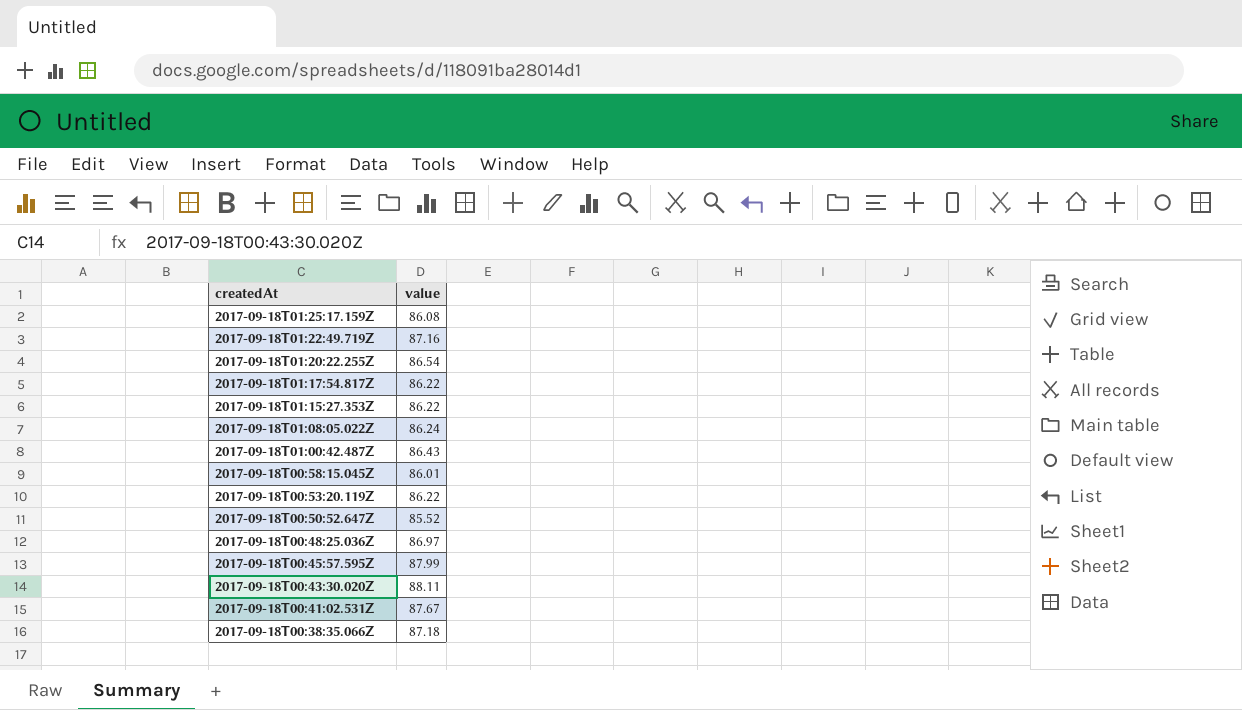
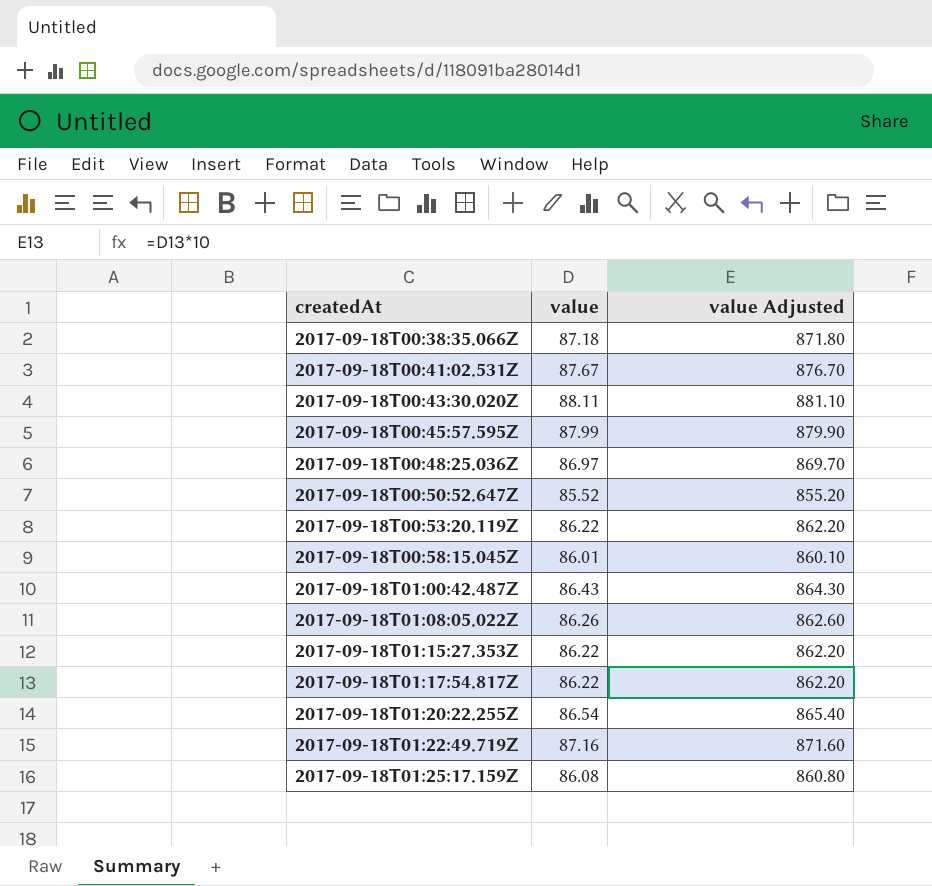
row order: createdAt descending -> createdAt ascending
column value Adjusted | formula: none -> [value] * 10
2017-09-18T01:08:05.022Z | value: 86.24 -> 86.26

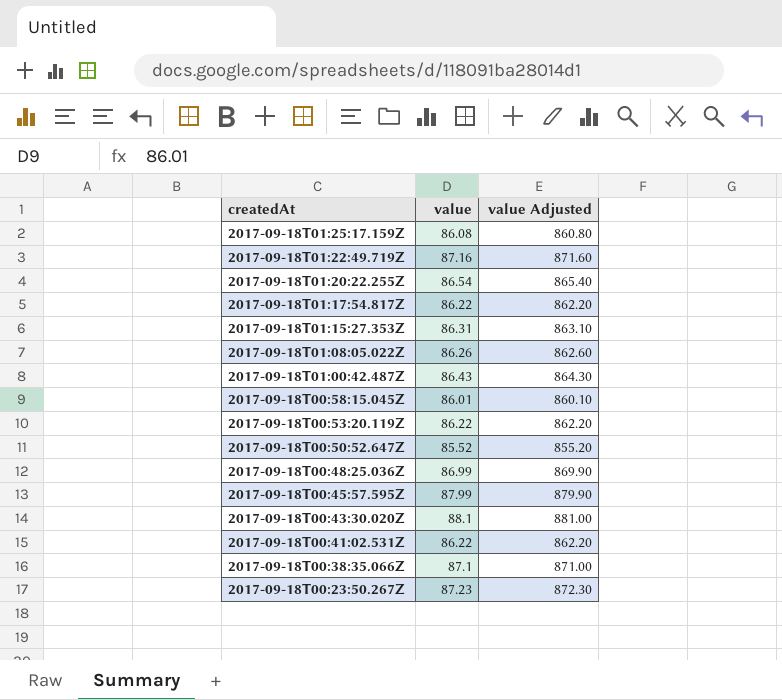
row order: createdAt ascending -> createdAt descending
2017-09-18T01:15:27.353Z | value: 86.22 -> 86.31
2017-09-18T01:15:27.353Z | value Adjusted: 862.20 -> 863.10
2017-09-18T00:48:25.036Z | value: 86.97 -> 86.99
2017-09-18T00:48:25.036Z | value Adjusted: 869.70 -> 869.90
2017-09-18T00:43:30.020Z | value: 88.11 -> 88.1
2017-09-18T00:43:30.020Z | value Adjusted: 881.10 -> 881.00
2017-09-18T00:41:02.531Z | value: 87.67 -> 86.22
2017-09-18T00:41:02.531Z | value Adjusted: 876.70 -> 862.20
2017-09-18T00:38:35.066Z | value: 87.18 -> 87.1
2017-09-18T00:38:35.066Z | value Adjusted: 871.80 -> 871.00
row 2017-09-18T00:23:50.267Z: none -> 87.23 | 872.30

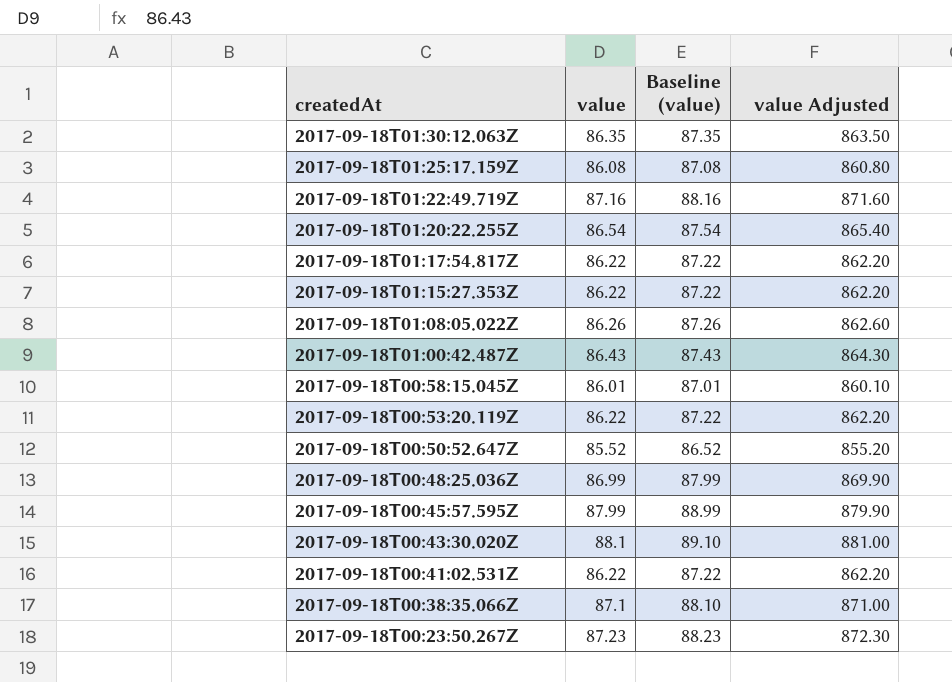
column Baseline (value) | formula: none -> [value] + 1
row 2017-09-18T01:30:12.063Z: none -> 86.35 | 87.35 | 863.50
2017-09-18T01:15:27.353Z | value: 86.31 -> 86.22
2017-09-18T01:15:27.353Z | value Adjusted: 863.10 -> 862.20

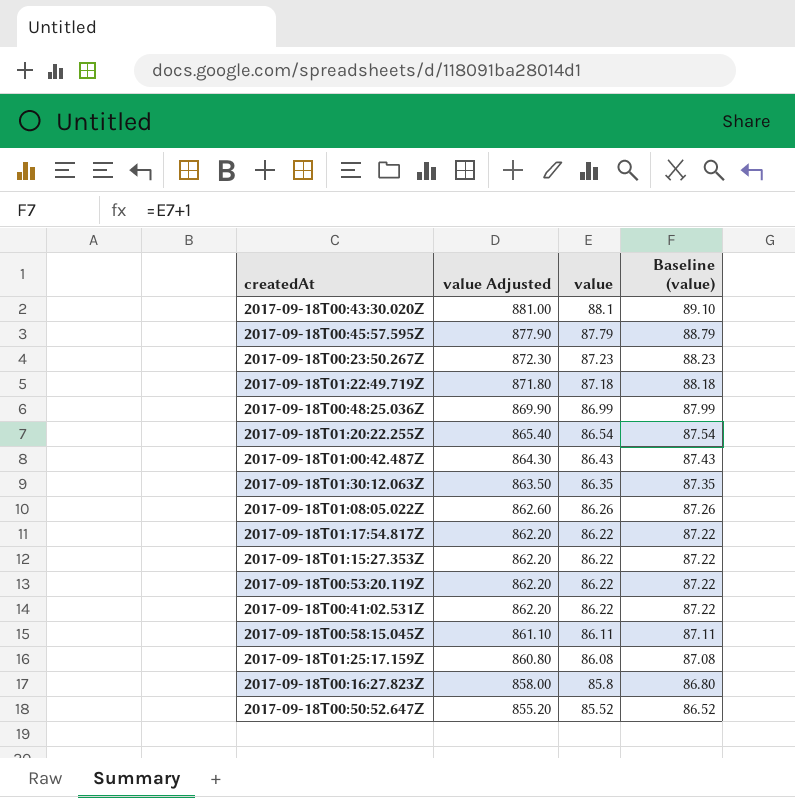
row order: createdAt descending -> value Adjusted descending
column value Adjusted | position: 4 -> 2
row 2017-09-18T00:38:35.066Z: 87.1 | 88.10 | 871.00 -> none
2017-09-18T00:45:57.595Z | value Adjusted: 879.90 -> 877.90
2017-09-18T00:45:57.595Z | value: 87.99 -> 87.79
2017-09-18T00:45:57.595Z | Baseline (value): 88.99 -> 88.79
2017-09-18T01:22:49.719Z | value Adjusted: 871.60 -> 871.80
2017-09-18T01:22:49.719Z | value: 87.16 -> 87.18
2017-09-18T01:22:49.719Z | Baseline (value): 88.16 -> 88.18
2017-09-18T00:58:15.045Z | value Adjusted: 860.10 -> 861.10
2017-09-18T00:58:15.045Z | value: 86.01 -> 86.11
2017-09-18T00:58:15.045Z | Baseline (value): 87.01 -> 87.11
row 2017-09-18T00:16:27.823Z: none -> 858.00 | 85.8 | 86.80

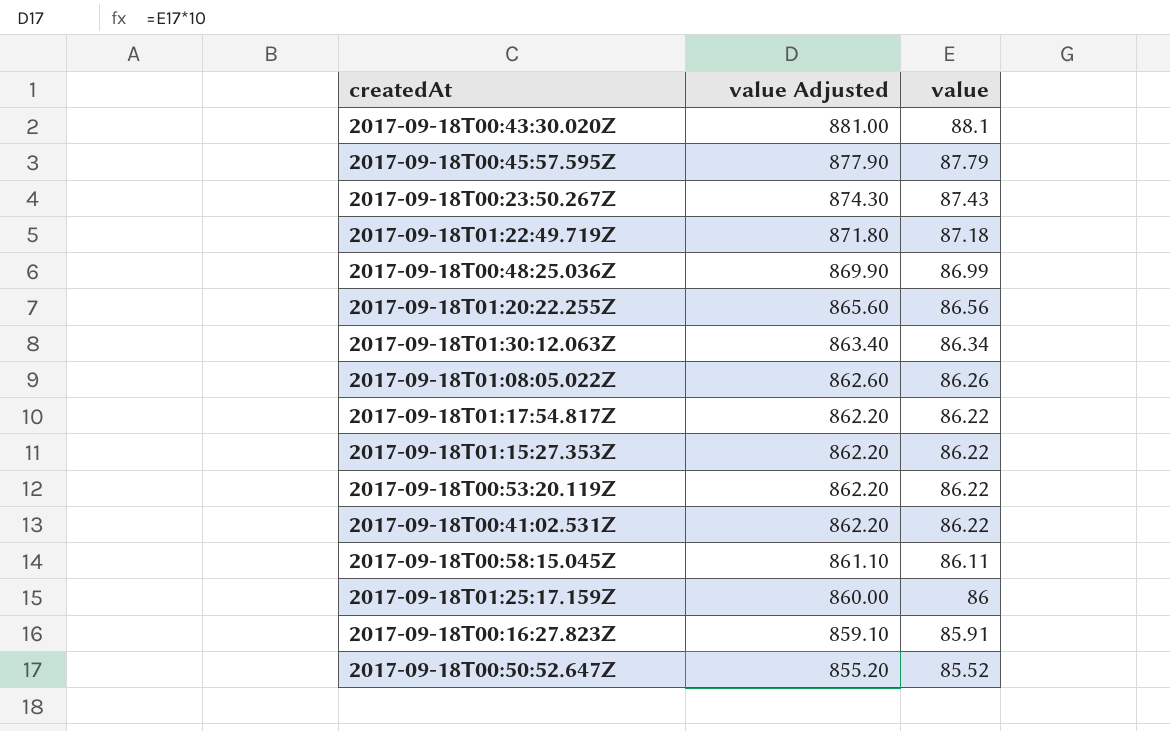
column Baseline (value) | formula: [value] + 1 -> none
row 2017-09-18T01:00:42.487Z: 864.30 | 86.43 | 87.43 -> none
2017-09-18T00:23:50.267Z | value Adjusted: 872.30 -> 874.30
2017-09-18T00:23:50.267Z | value: 87.23 -> 87.43
2017-09-18T01:20:22.255Z | value Adjusted: 865.40 -> 865.60
2017-09-18T01:20:22.255Z | value: 86.54 -> 86.56
2017-09-18T01:30:12.063Z | value Adjusted: 863.50 -> 863.40
2017-09-18T01:30:12.063Z | value: 86.35 -> 86.34
2017-09-18T01:25:17.159Z | value Adjusted: 860.80 -> 860.00
2017-09-18T01:25:17.159Z | value: 86.08 -> 86
2017-09-18T00:16:27.823Z | value Adjusted: 858.00 -> 859.10
2017-09-18T00:16:27.823Z | value: 85.8 -> 85.91

